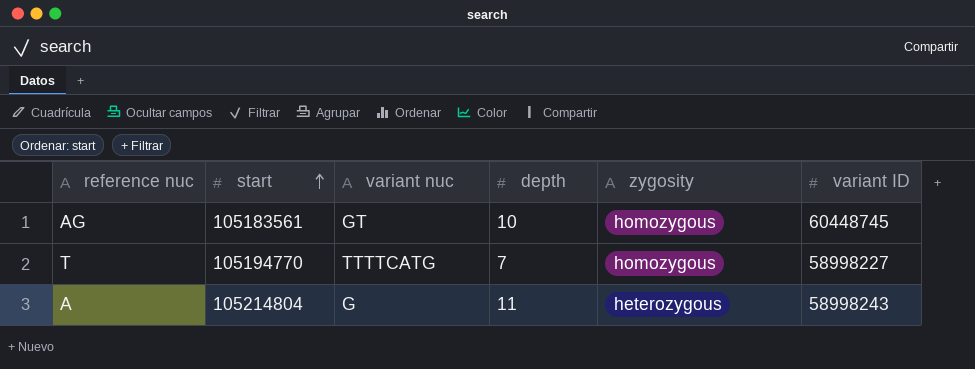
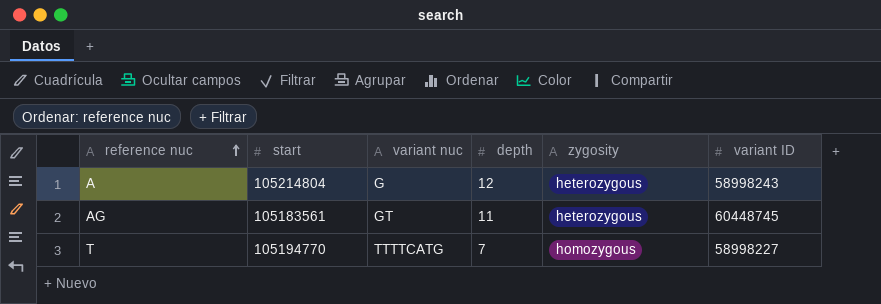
row order: start ascending -> reference nuc ascending
A | depth: 11 -> 12
AG | depth: 10 -> 11
AG | zygosity: homozygous -> heterozygous

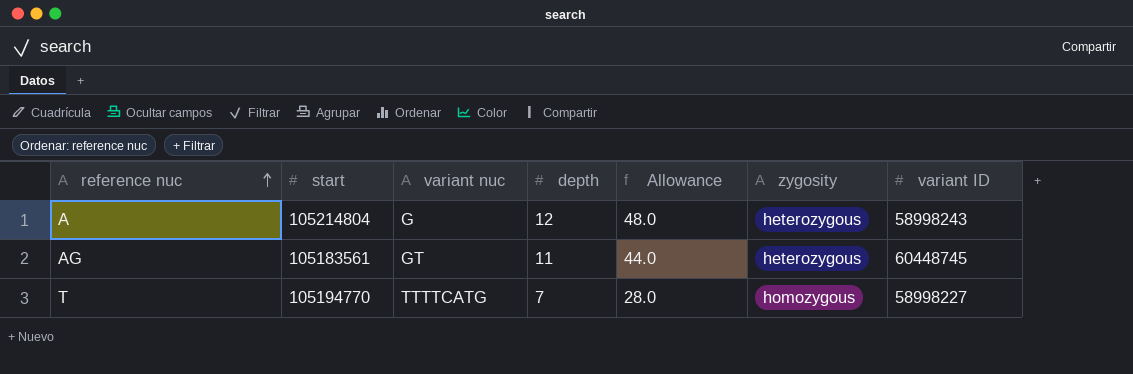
column Allowance | formula: none -> [depth] * 4

